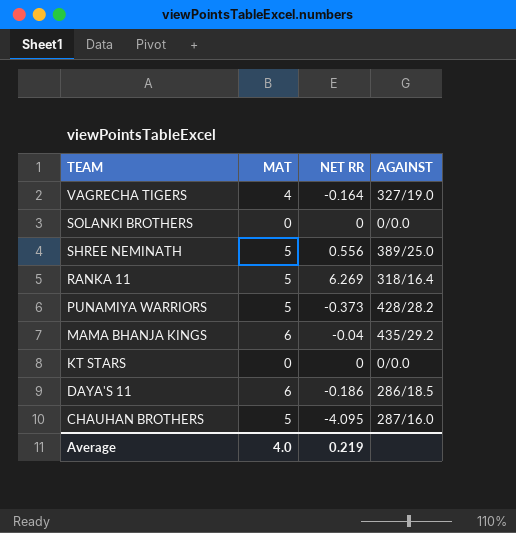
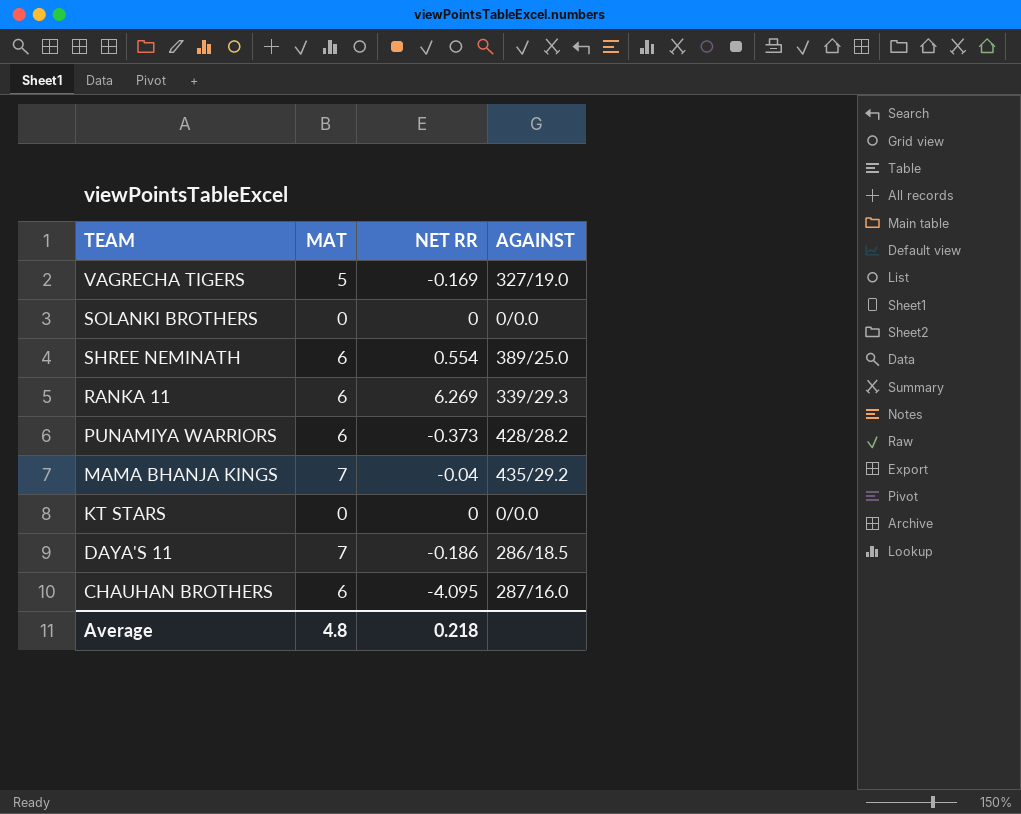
VAGRECHA TIGERS | MAT: 4 -> 5
VAGRECHA TIGERS | NET RR: -0.164 -> -0.169
SHREE NEMINATH | MAT: 5 -> 6
SHREE NEMINATH | NET RR: 0.556 -> 0.554
RANKA 11 | MAT: 5 -> 6
RANKA 11 | AGAINST: 318/16.4 -> 339/29.3
PUNAMIYA WARRIORS | MAT: 5 -> 6
MAMA BHANJA KINGS | MAT: 6 -> 7
DAYA'S 11 | MAT: 6 -> 7
CHAUHAN BROTHERS | MAT: 5 -> 6
Average | MAT: 4.0 -> 4.8
Average | NET RR: 0.219 -> 0.218

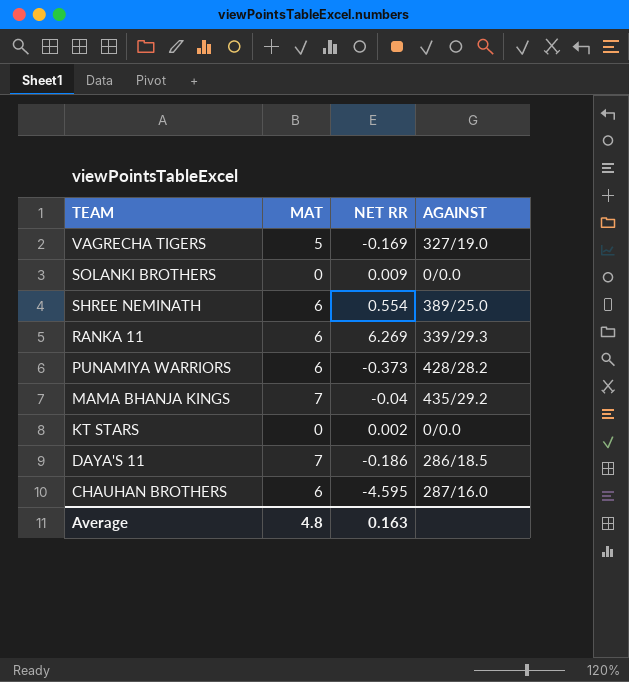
SOLANKI BROTHERS | NET RR: 0 -> 0.009
KT STARS | NET RR: 0 -> 0.002
CHAUHAN BROTHERS | NET RR: -4.095 -> -4.595
Average | NET RR: 0.218 -> 0.163

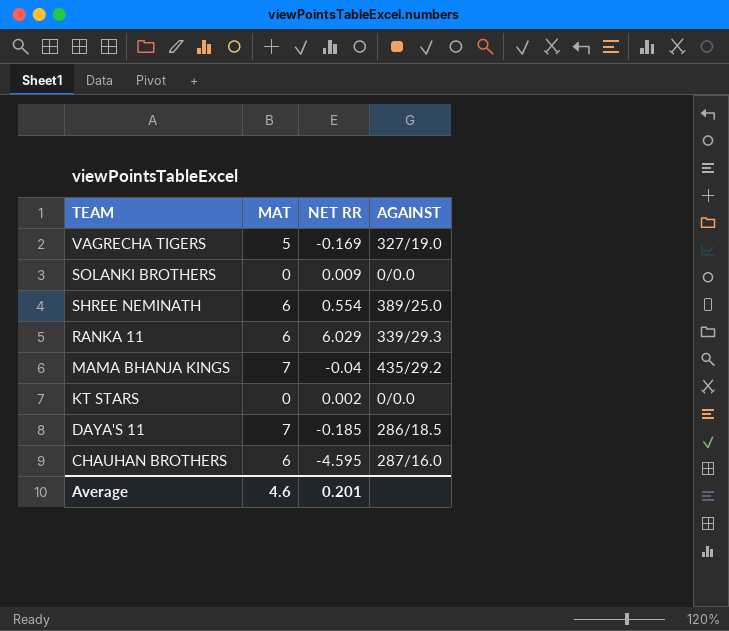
row PUNAMIYA WARRIORS: 6 | -0.373 | 428/28.2 -> none
RANKA 11 | NET RR: 6.269 -> 6.029
DAYA'S 11 | NET RR: -0.186 -> -0.185
Average | MAT: 4.8 -> 4.6
Average | NET RR: 0.163 -> 0.201

